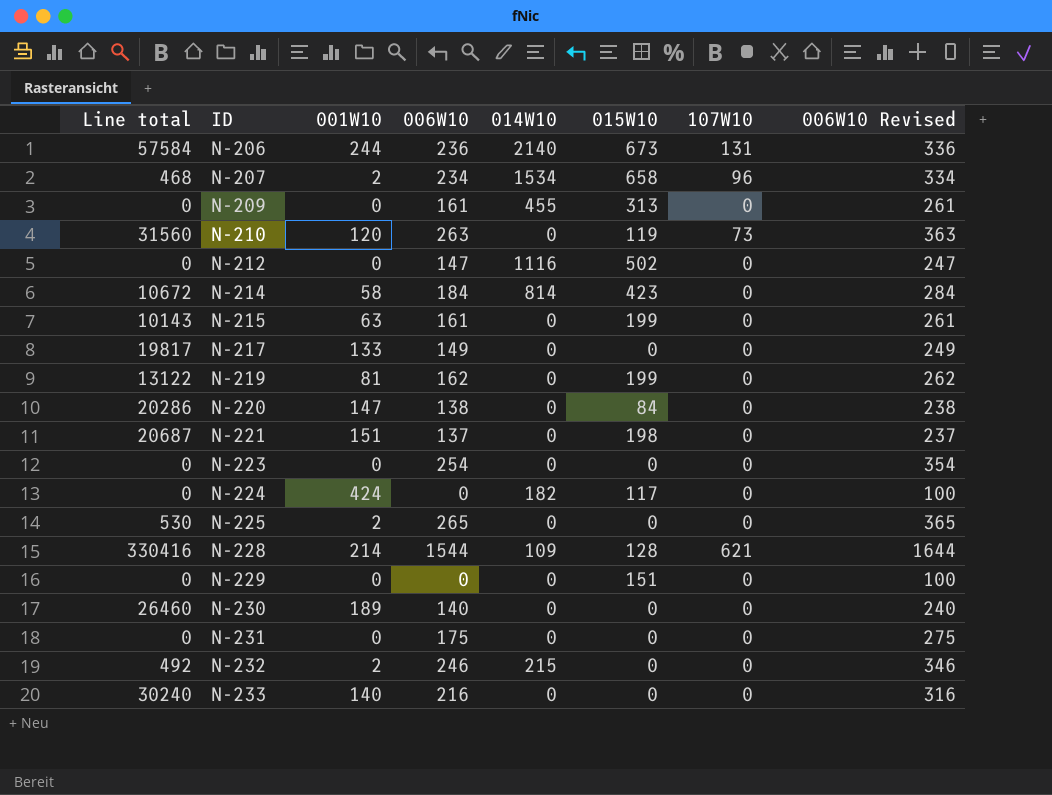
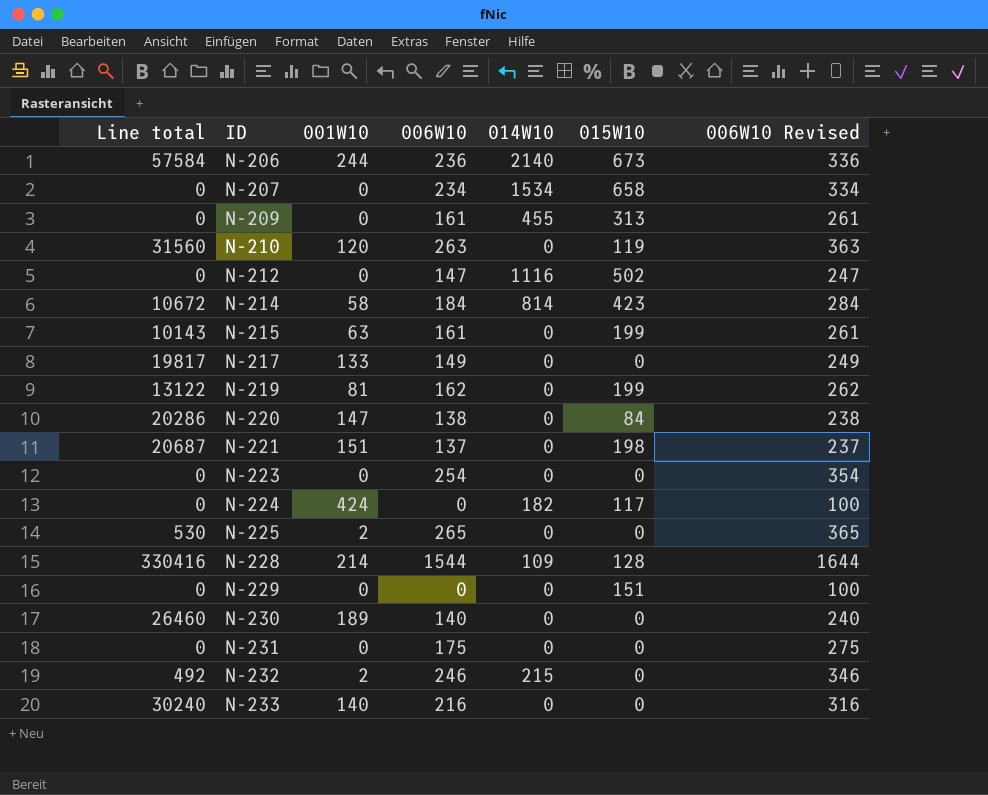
column 107W10 | position: 7 -> none
N-207 | Line total: 468 -> 0
N-207 | 001W10: 2 -> 0

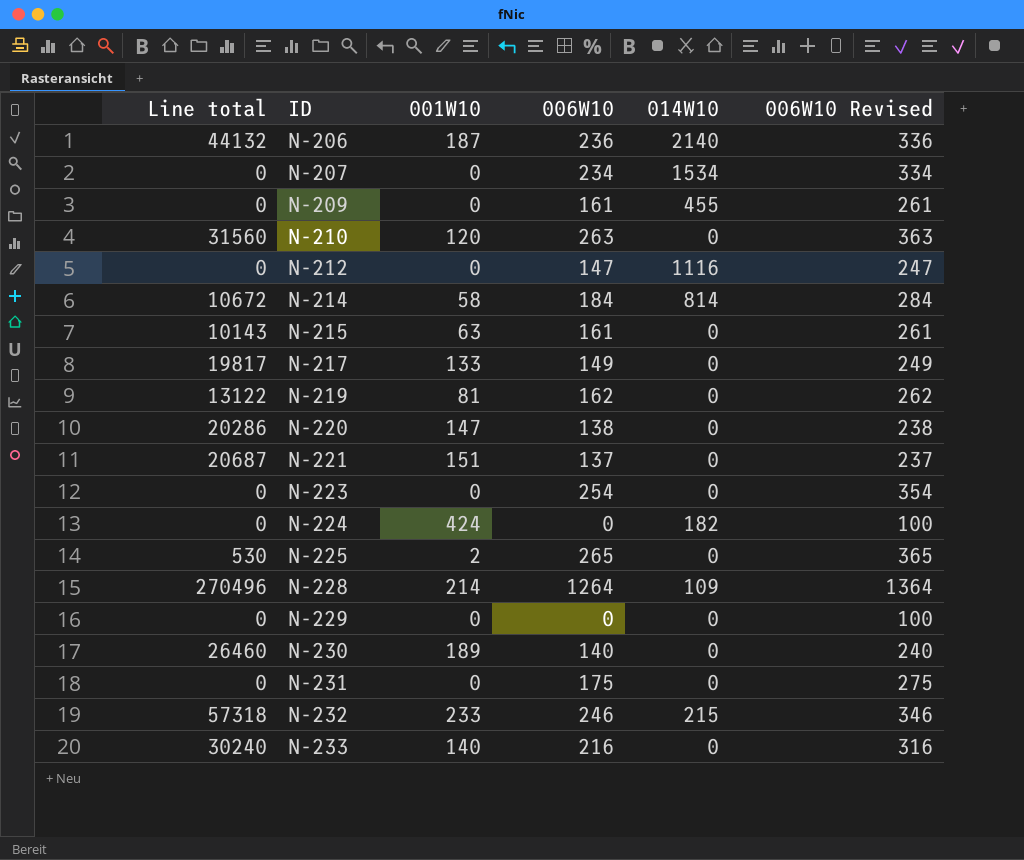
column 015W10 | position: 6 -> none
N-206 | Line total: 57584 -> 44132
N-206 | 001W10: 244 -> 187
N-228 | Line total: 330416 -> 270496
N-228 | 006W10: 1544 -> 1264
N-228 | 006W10 Revised: 1644 -> 1364
N-232 | Line total: 492 -> 57318
N-232 | 001W10: 2 -> 233

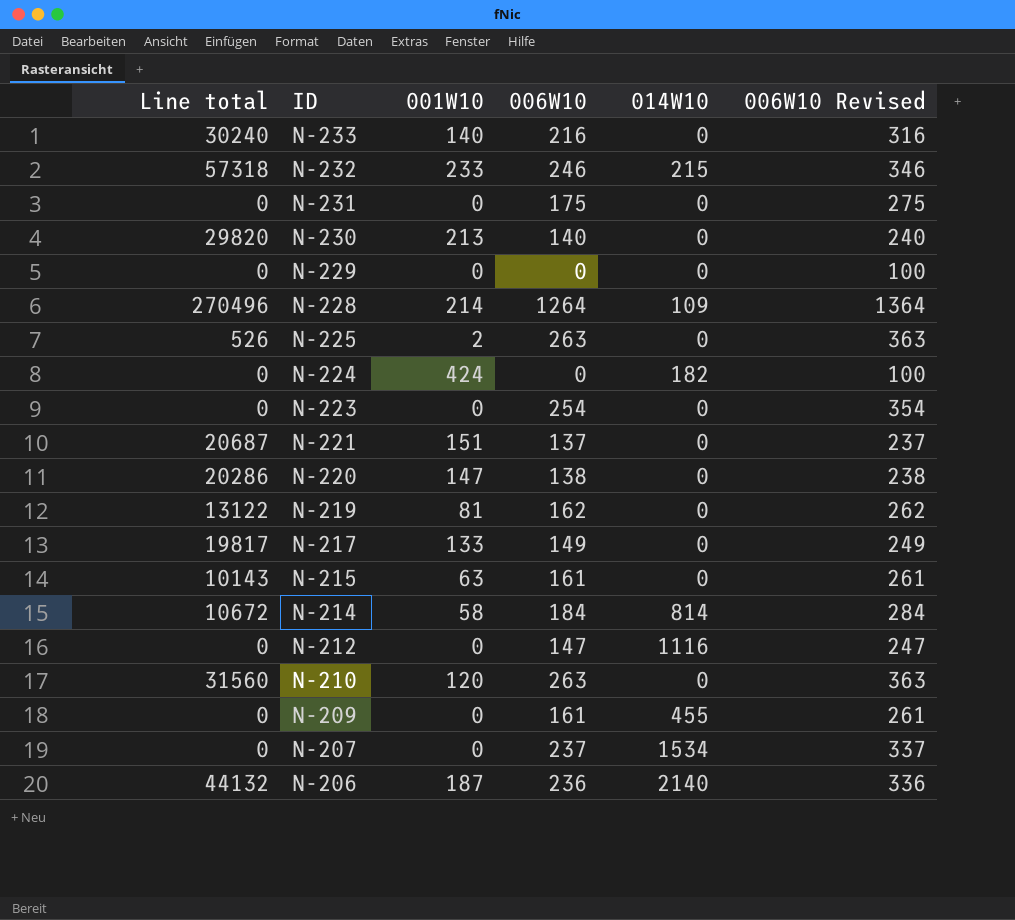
row order: ID ascending -> ID descending
N-230 | Line total: 26460 -> 29820
N-230 | 001W10: 189 -> 213
N-225 | Line total: 530 -> 526
N-225 | 006W10: 265 -> 263
N-225 | 006W10 Revised: 365 -> 363
N-207 | 006W10: 234 -> 237
N-207 | 006W10 Revised: 334 -> 337

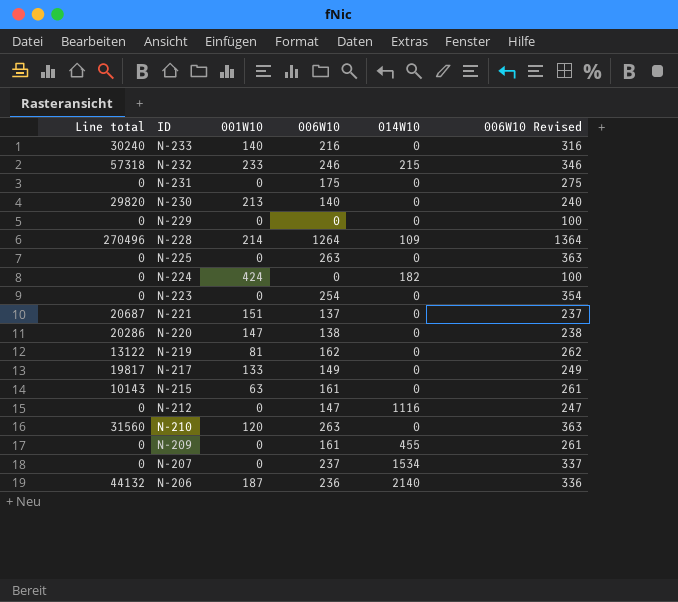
row N-214: 10672 | 58 | 184 | 814 | 284 -> none
N-225 | Line total: 526 -> 0
N-225 | 001W10: 2 -> 0

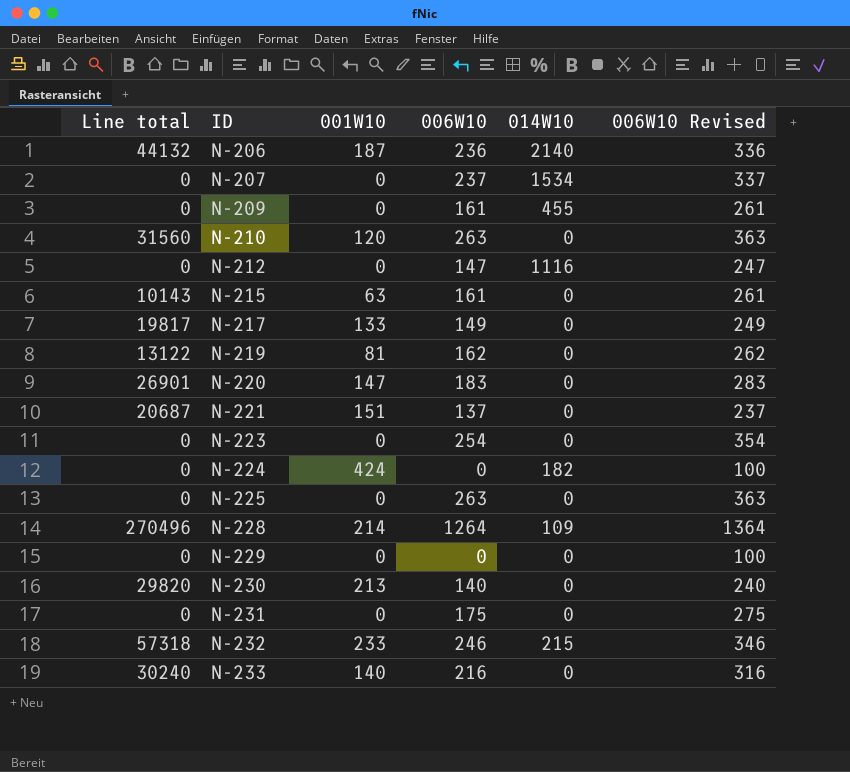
row order: ID descending -> ID ascending
N-220 | Line total: 20286 -> 26901
N-220 | 006W10: 138 -> 183
N-220 | 006W10 Revised: 238 -> 283

